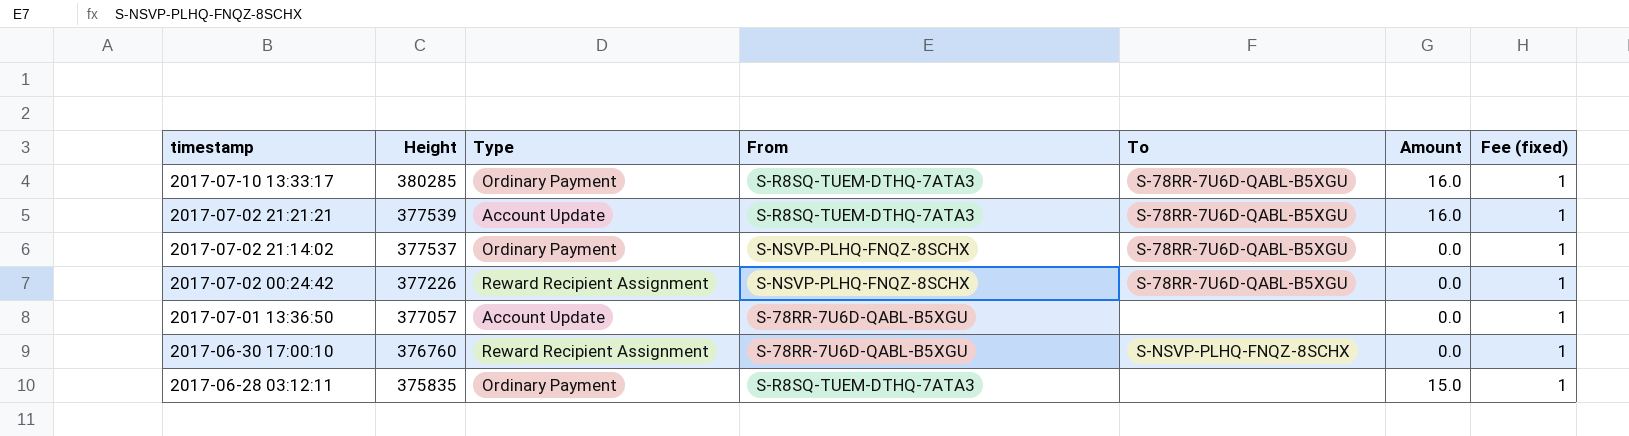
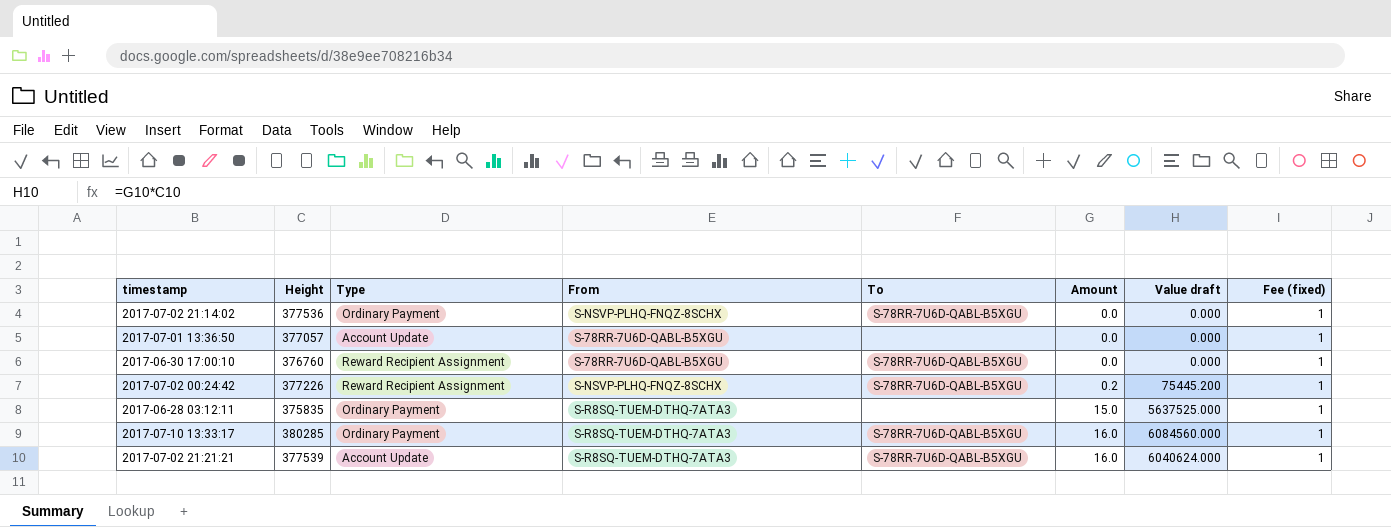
row order: timestamp descending -> Amount ascending
column Value draft | formula: none -> [Height] * [Amount]
2017-07-02 21:14:02 | Height: 377537 -> 377536
2017-06-30 17:00:10 | To: S-NSVP-PLHQ-FNQZ-8SCHX -> S-78RR-7U6D-QABL-B5XGU
2017-07-02 00:24:42 | Amount: 0.0 -> 0.2

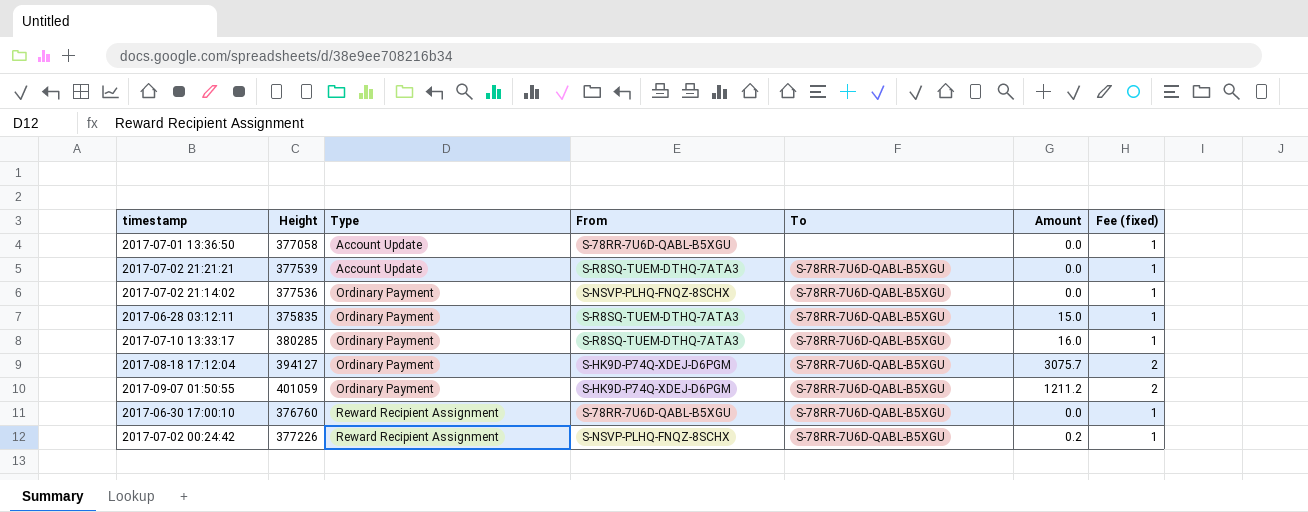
row order: Amount ascending -> Type ascending
column Value draft | formula: [Height] * [Amount] -> none
2017-07-01 13:36:50 | Height: 377057 -> 377058
2017-07-02 21:21:21 | Amount: 16.0 -> 0.0
2017-06-28 03:12:11 | To: none -> S-78RR-7U6D-QABL-B5XGU
row 2017-08-18 17:12:04: none -> 394127 | Ordinary Payment | S-HK9D-P74Q-XDEJ-D6PGM | S-78RR-7U6D-QABL-B5XGU | 3075.7 | 2
row 2017-09-07 01:50:55: none -> 401059 | Ordinary Payment | S-HK9D-P74Q-XDEJ-D6PGM | S-78RR-7U6D-QABL-B5XGU | 1211.2 | 2

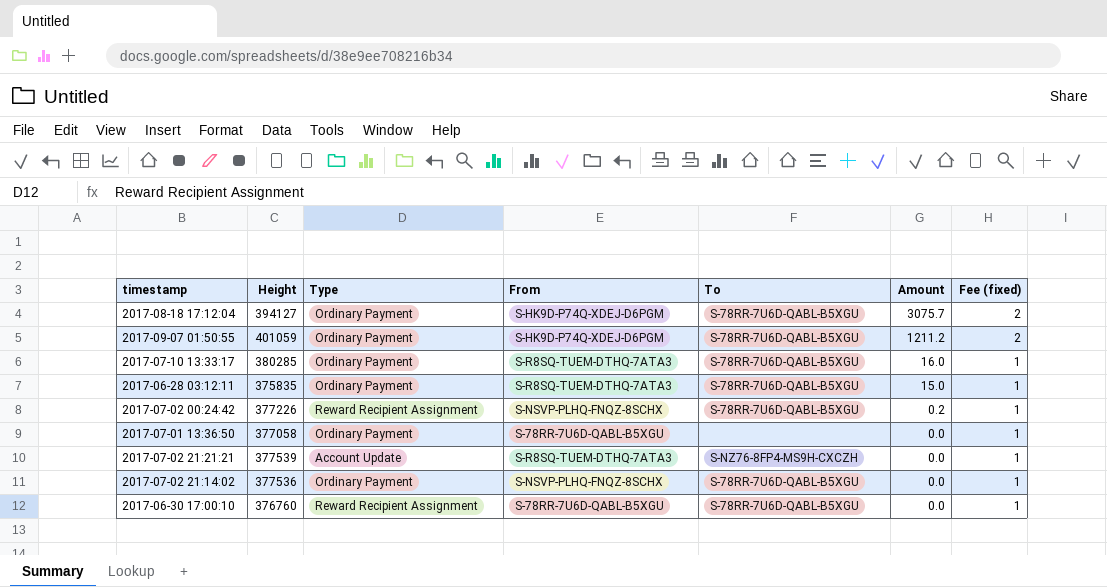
row order: Type ascending -> Amount descending
2017-07-01 13:36:50 | Type: Account Update -> Ordinary Payment
2017-07-02 21:21:21 | To: S-78RR-7U6D-QABL-B5XGU -> S-NZ76-8FP4-MS9H-CXCZH

